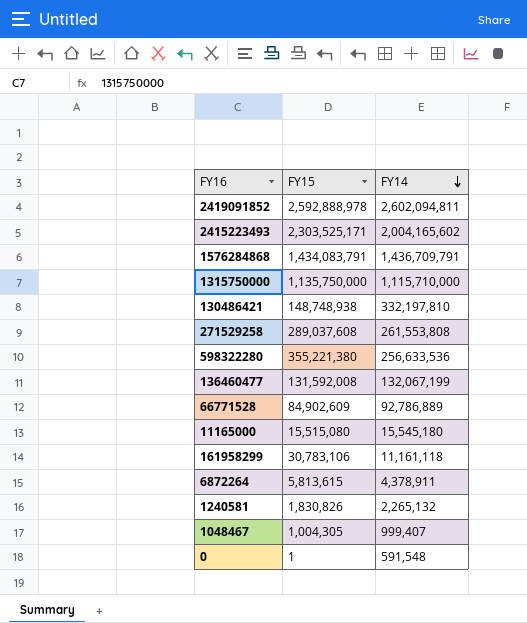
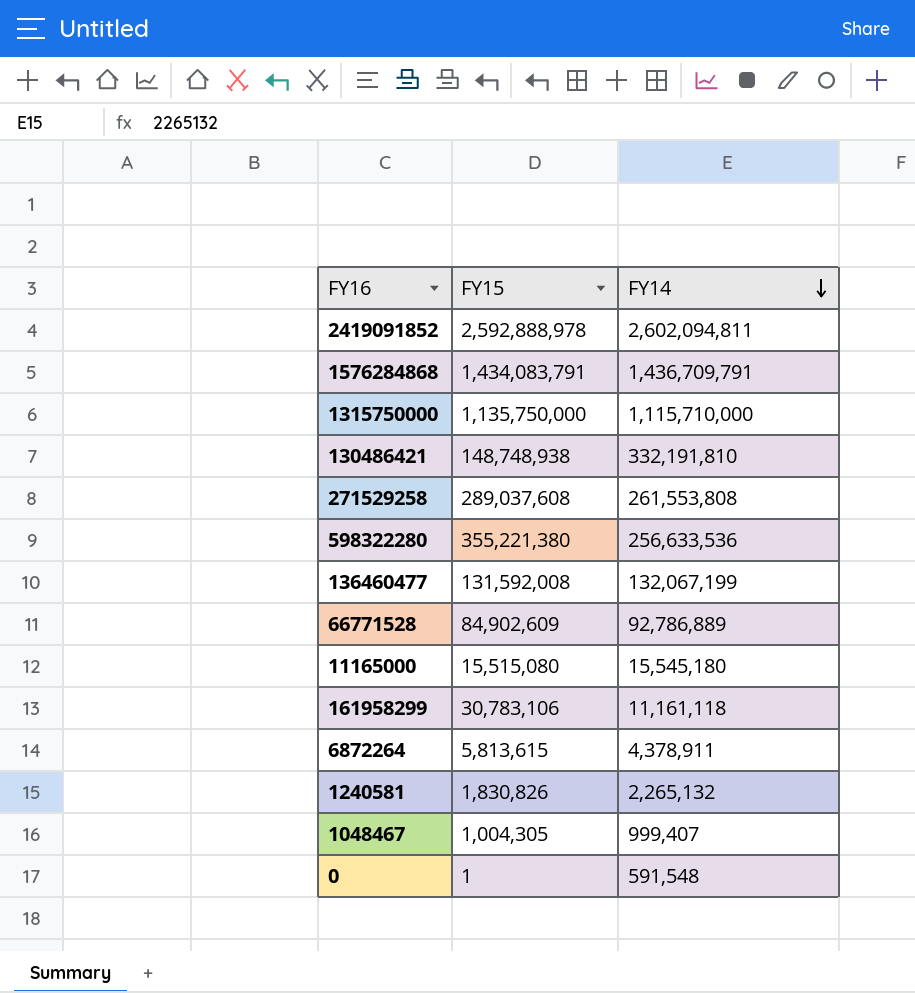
row 2415223493: 2,303,525,171 | 2,004,165,602 -> none
130486421 | FY14: 332,197,810 -> 332,191,810

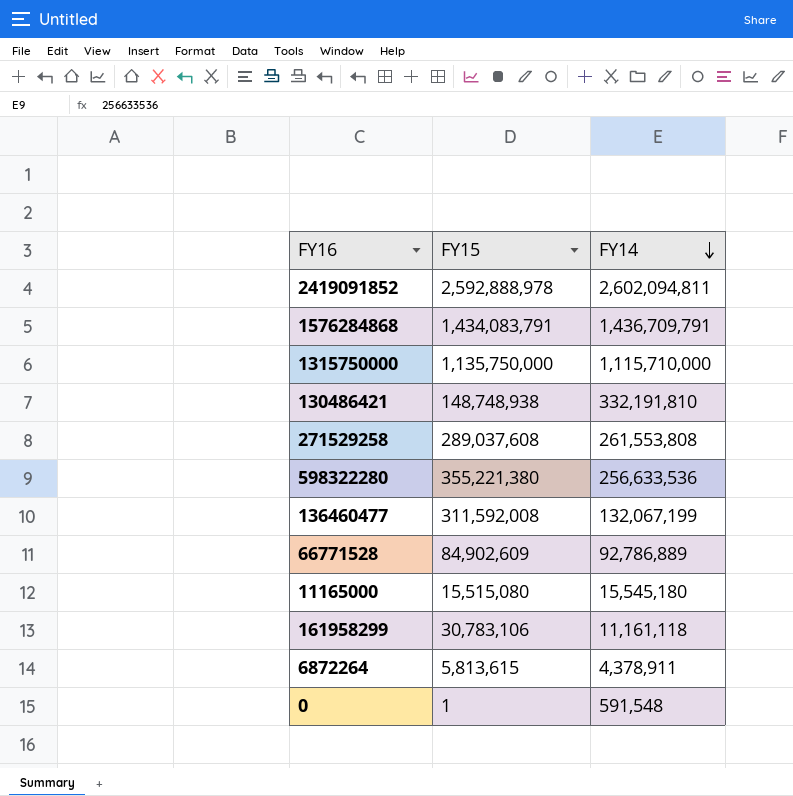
row 1240581: 1,830,826 | 2,265,132 -> none
row 1048467: 1,004,305 | 999,407 -> none
136460477 | FY15: 131,592,008 -> 311,592,008

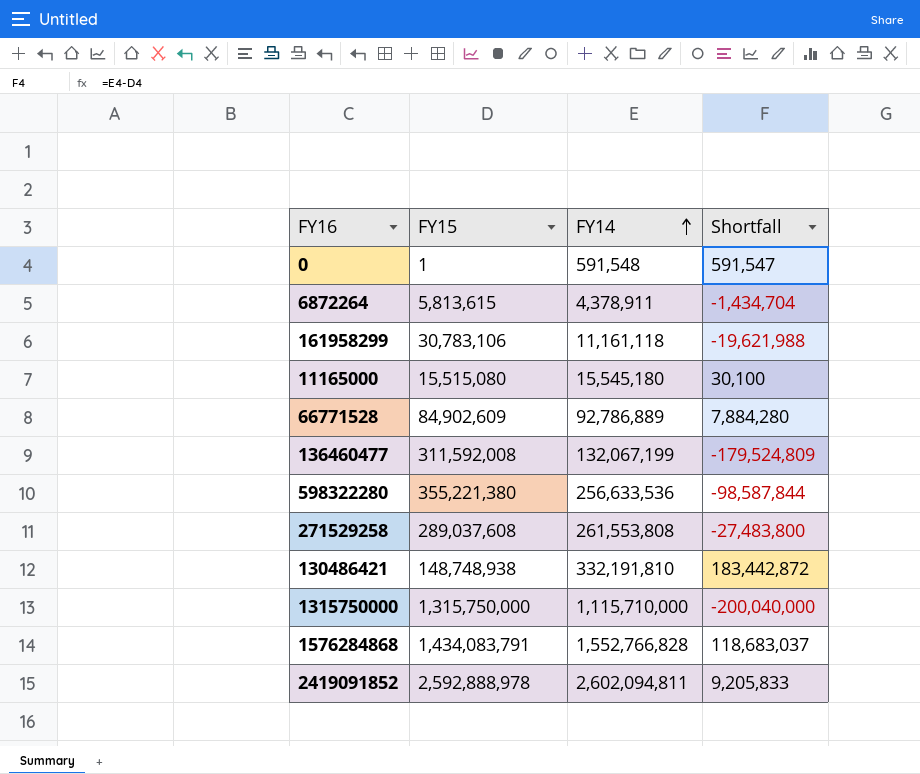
row order: FY14 descending -> FY14 ascending
column Shortfall | formula: none -> [FY14] - [FY15]
1315750000 | FY15: 1,135,750,000 -> 1,315,750,000
1576284868 | FY14: 1,436,709,791 -> 1,552,766,828

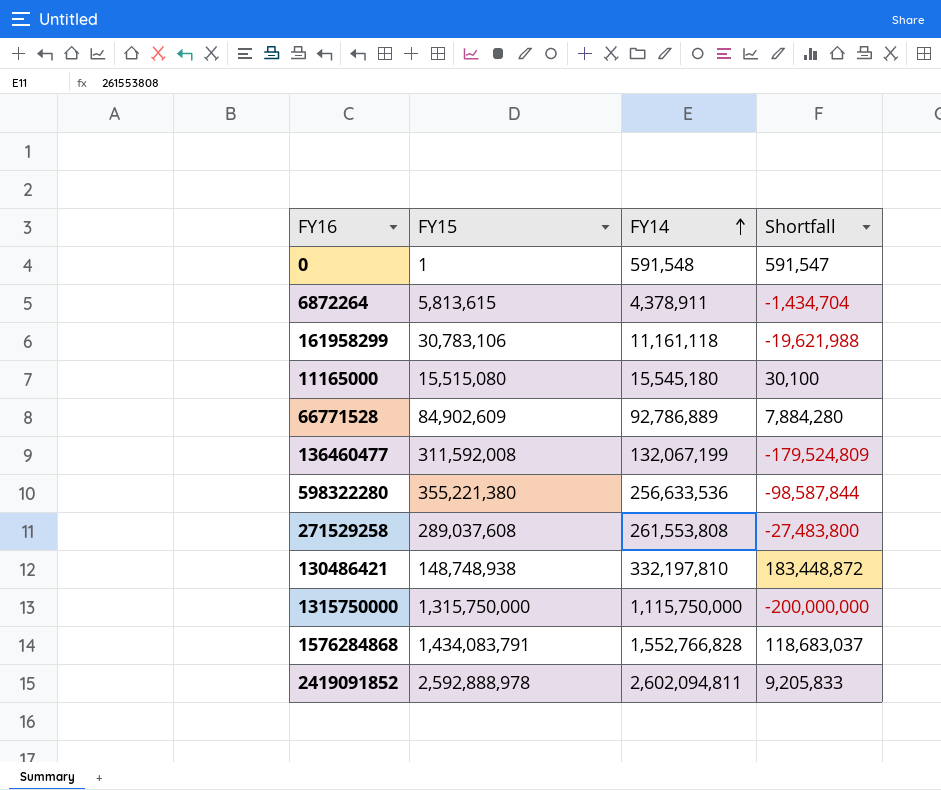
130486421 | FY14: 332,191,810 -> 332,197,810
130486421 | Shortfall: 183,442,872 -> 183,448,872
1315750000 | FY14: 1,115,710,000 -> 1,115,750,000
1315750000 | Shortfall: -200,040,000 -> -200,000,000

